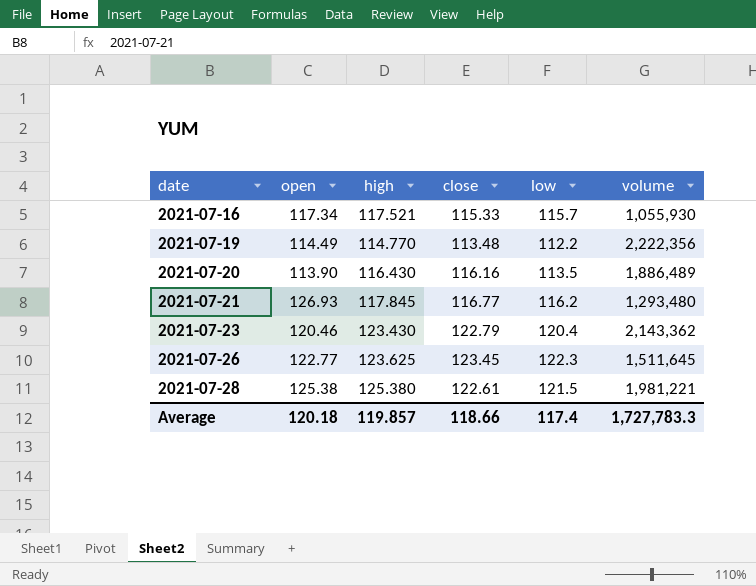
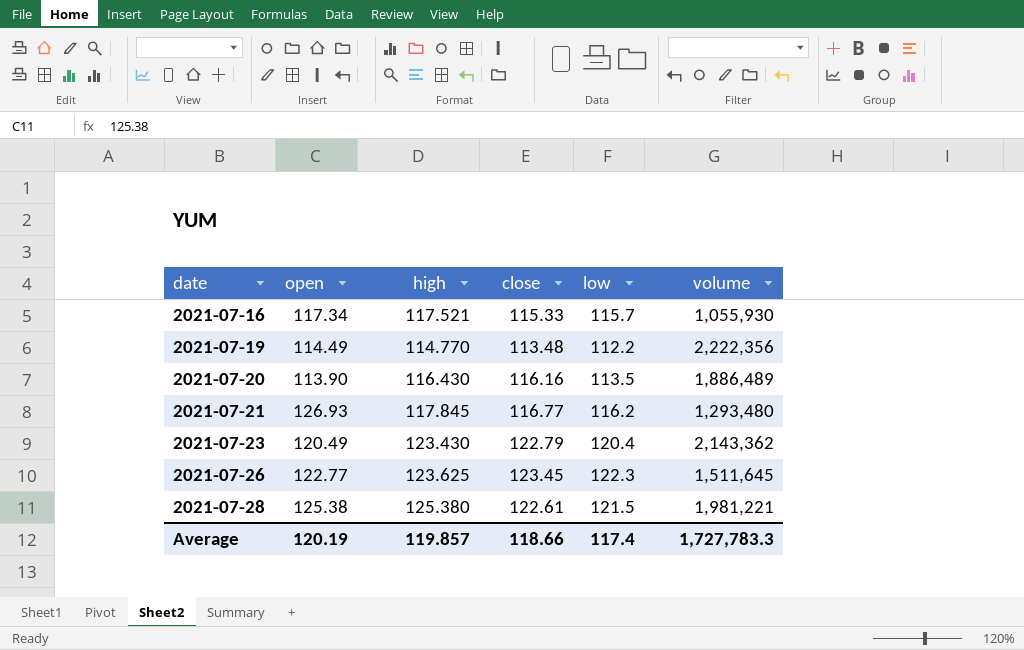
2021-07-23 | open: 120.46 -> 120.49
Average | open: 120.18 -> 120.19

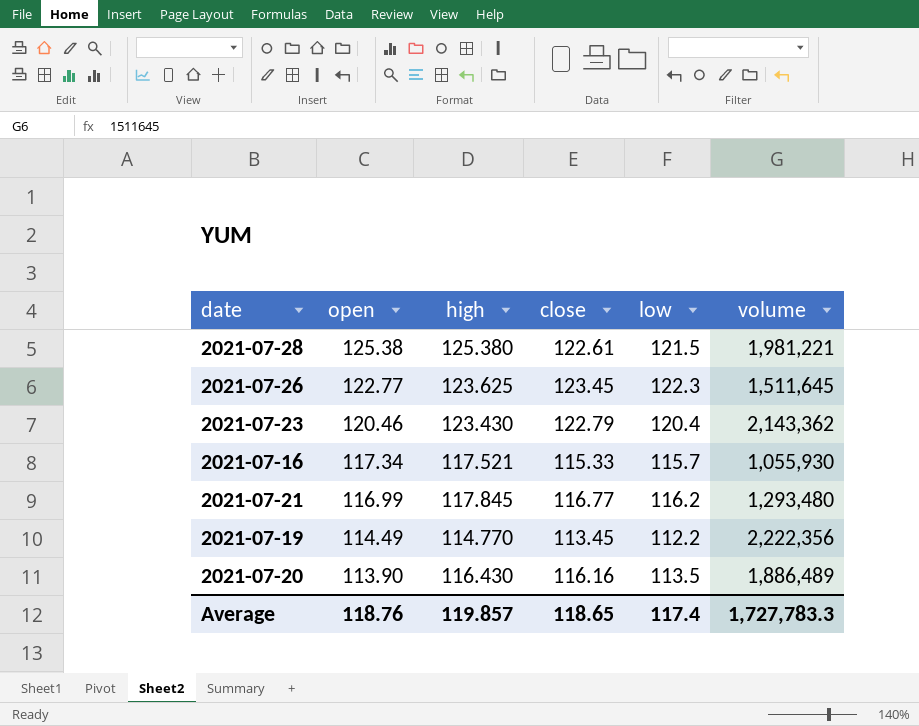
row order: date ascending -> open descending
2021-07-23 | open: 120.49 -> 120.46
2021-07-21 | open: 126.93 -> 116.99
2021-07-19 | close: 113.48 -> 113.45
Average | open: 120.19 -> 118.76
Average | close: 118.66 -> 118.65

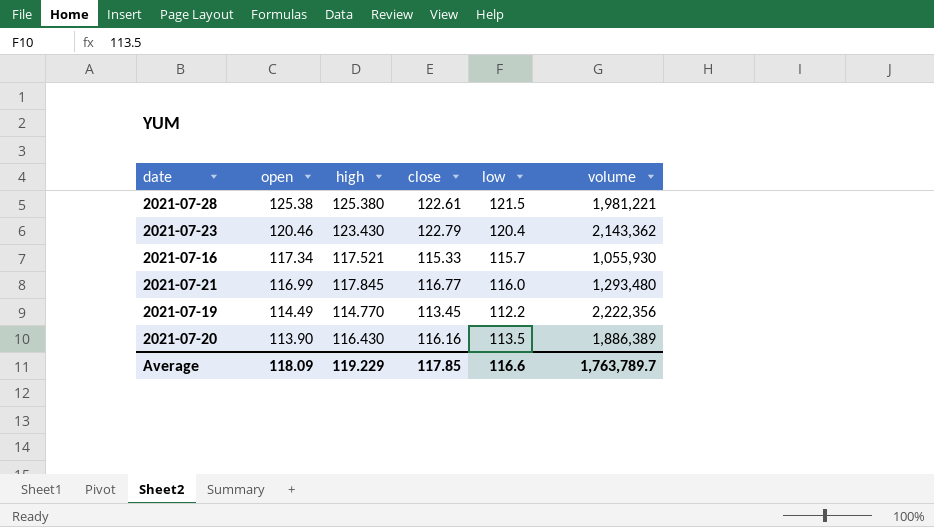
row 2021-07-26: 122.77 | 123.625 | 123.45 | 122.3 | 1,511,645 -> none
2021-07-21 | low: 116.2 -> 116.0
2021-07-20 | volume: 1,886,489 -> 1,886,389
Average | open: 118.76 -> 118.09
Average | high: 119.857 -> 119.229
Average | close: 118.65 -> 117.85
Average | low: 117.4 -> 116.6
Average | volume: 1,727,783.3 -> 1,763,789.7

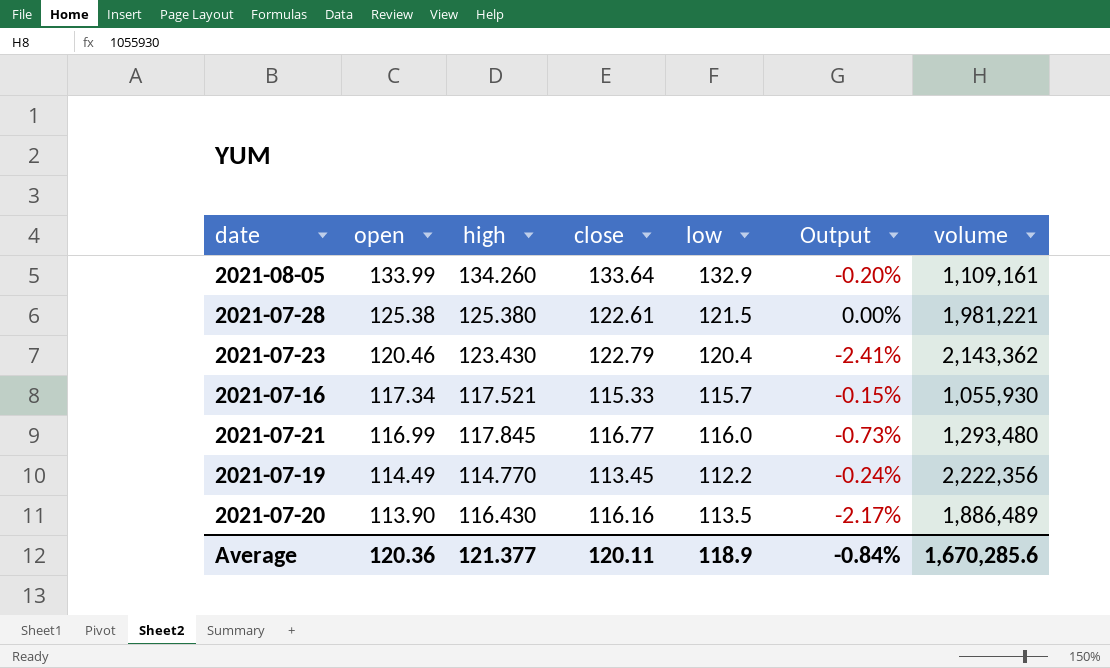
column Output | formula: none -> ([open] - [high]) / [high]
row 2021-08-05: none -> 133.99 | 134.260 | 133.64 | 132.9 | -0.20% | 1,109,161
2021-07-20 | volume: 1,886,389 -> 1,886,489
Average | open: 118.09 -> 120.36
Average | high: 119.229 -> 121.377
Average | close: 117.85 -> 120.11
Average | low: 116.6 -> 118.9
Average | volume: 1,763,789.7 -> 1,670,285.6

